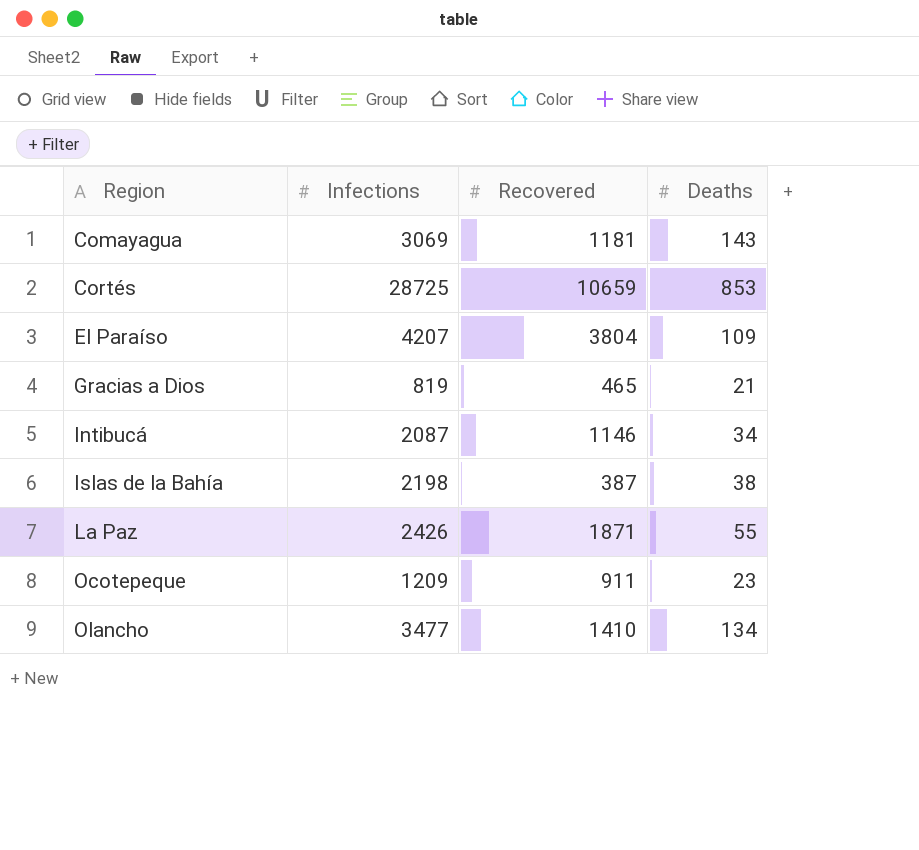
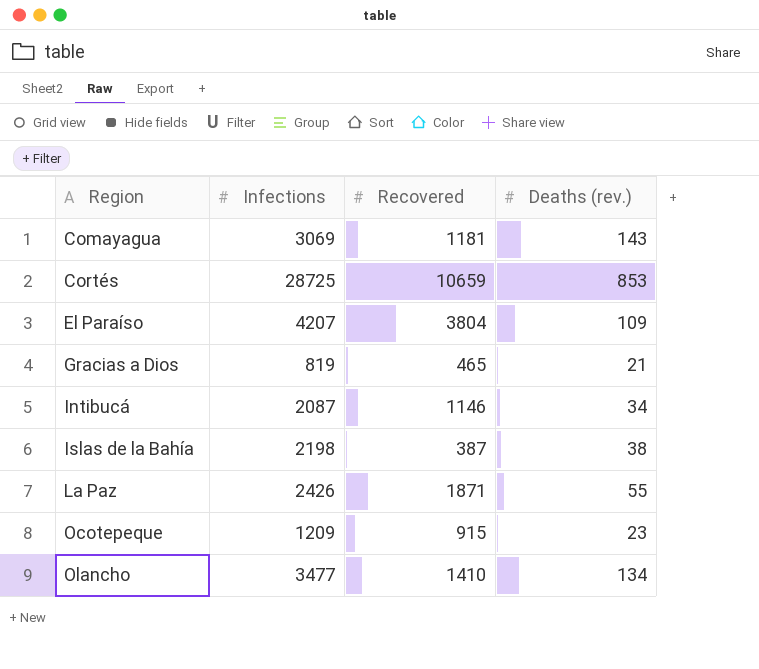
column name: Deaths -> Deaths (rev.)
Ocotepeque | Recovered: 911 -> 915

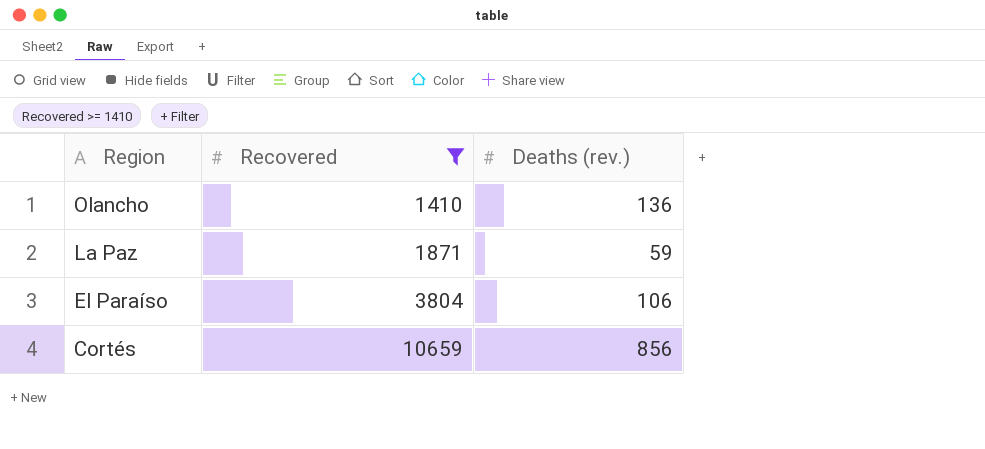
filter: none -> Recovered >= 1410
row order: Region ascending -> Region descending
column Infections | position: 2 -> none
Olancho | Deaths (rev.): 134 -> 136
La Paz | Deaths (rev.): 55 -> 59
El Paraíso | Deaths (rev.): 109 -> 106
Cortés | Deaths (rev.): 853 -> 856

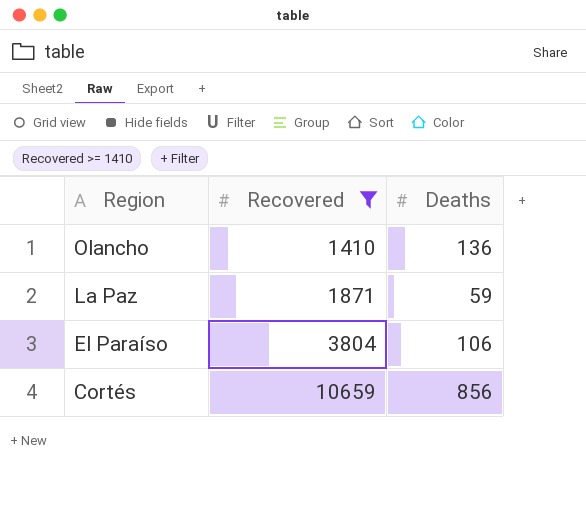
column name: Deaths (rev.) -> Deaths

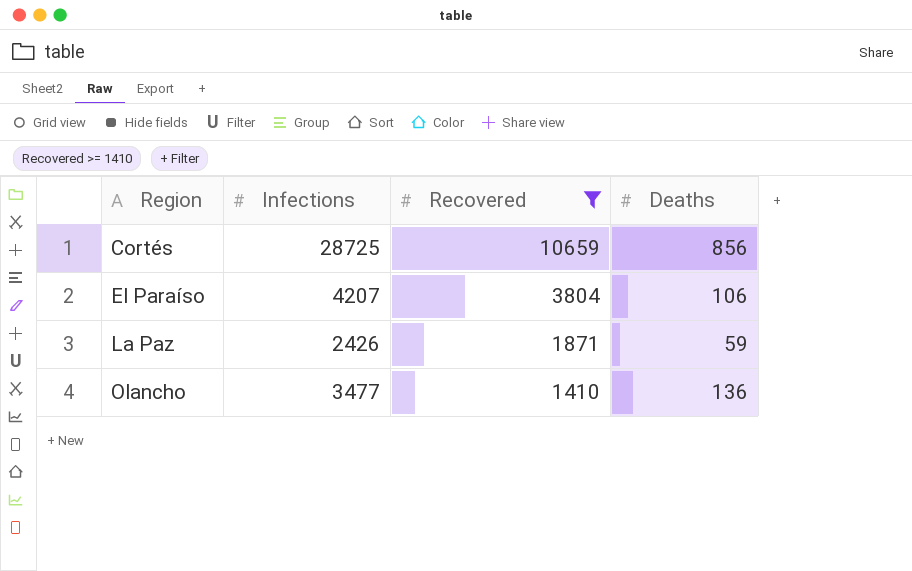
row order: Region descending -> Region ascending
column Infections | position: none -> 2

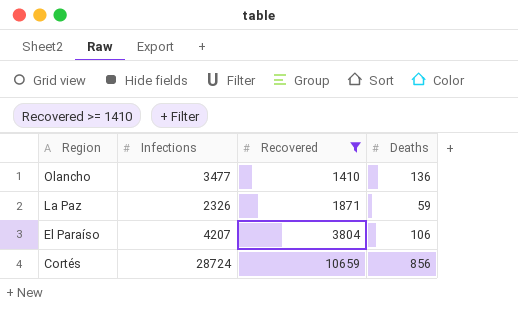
row order: Region ascending -> Region descending
La Paz | Infections: 2426 -> 2326
Cortés | Infections: 28725 -> 28724

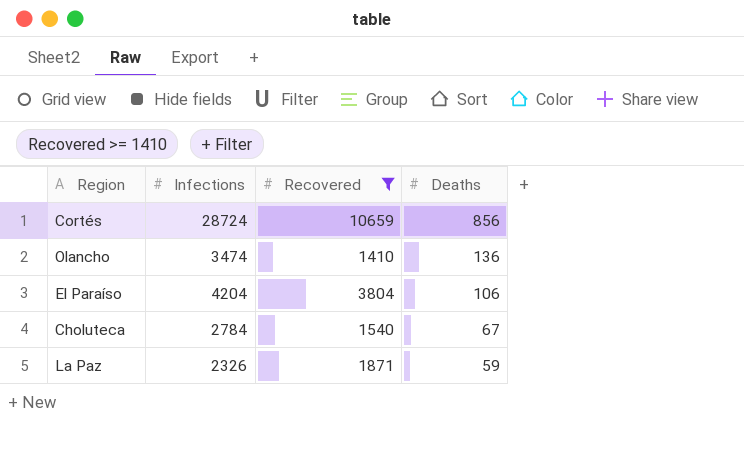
row order: Region descending -> Deaths descending
Olancho | Infections: 3477 -> 3474
El Paraíso | Infections: 4207 -> 4204
row Choluteca: none -> 2784 | 1540 | 67

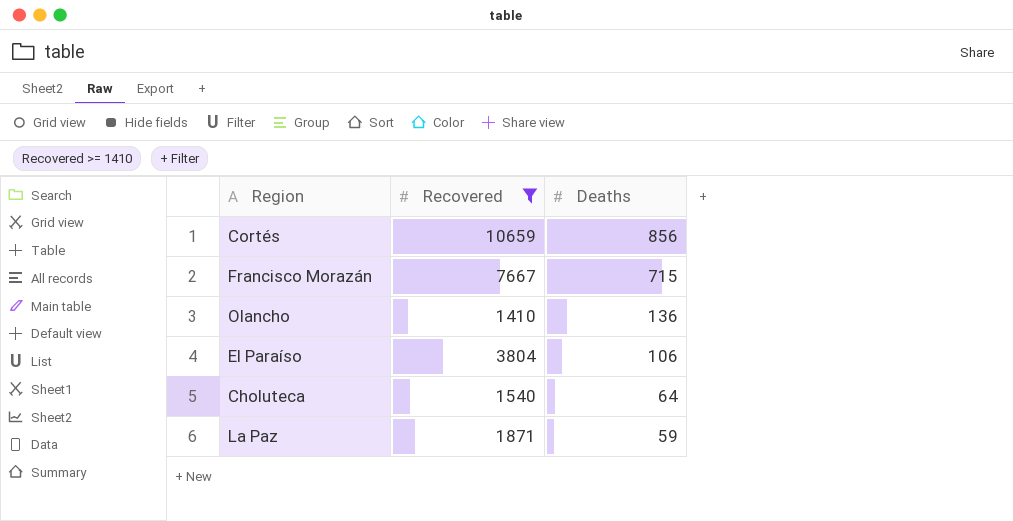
column Infections | position: 2 -> none
row Francisco Morazán: none -> 7667 | 715
Choluteca | Deaths: 67 -> 64

